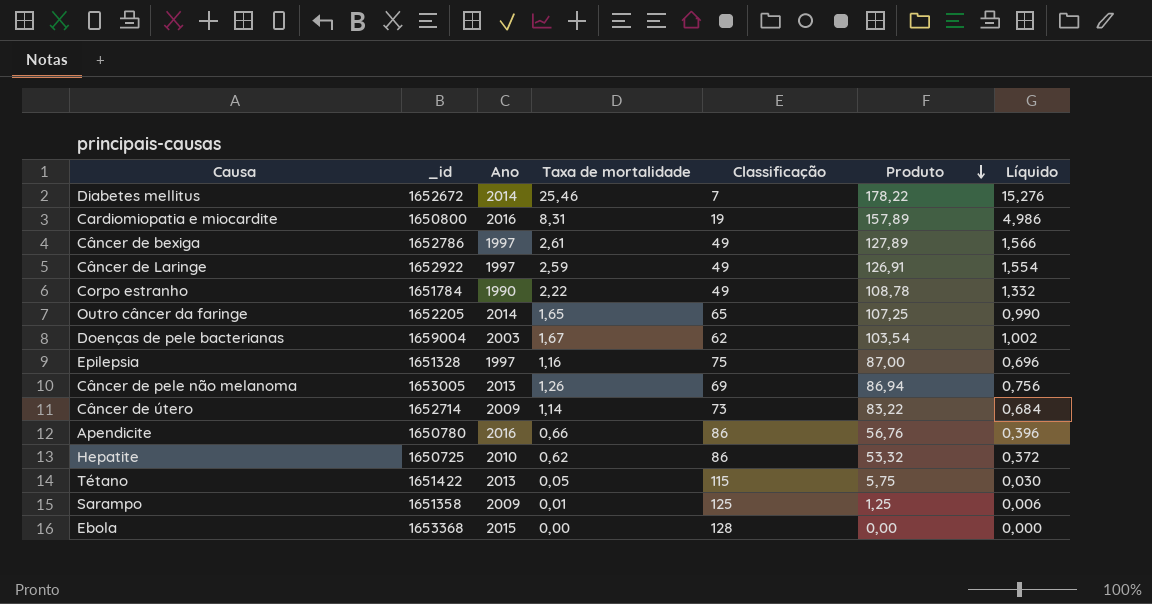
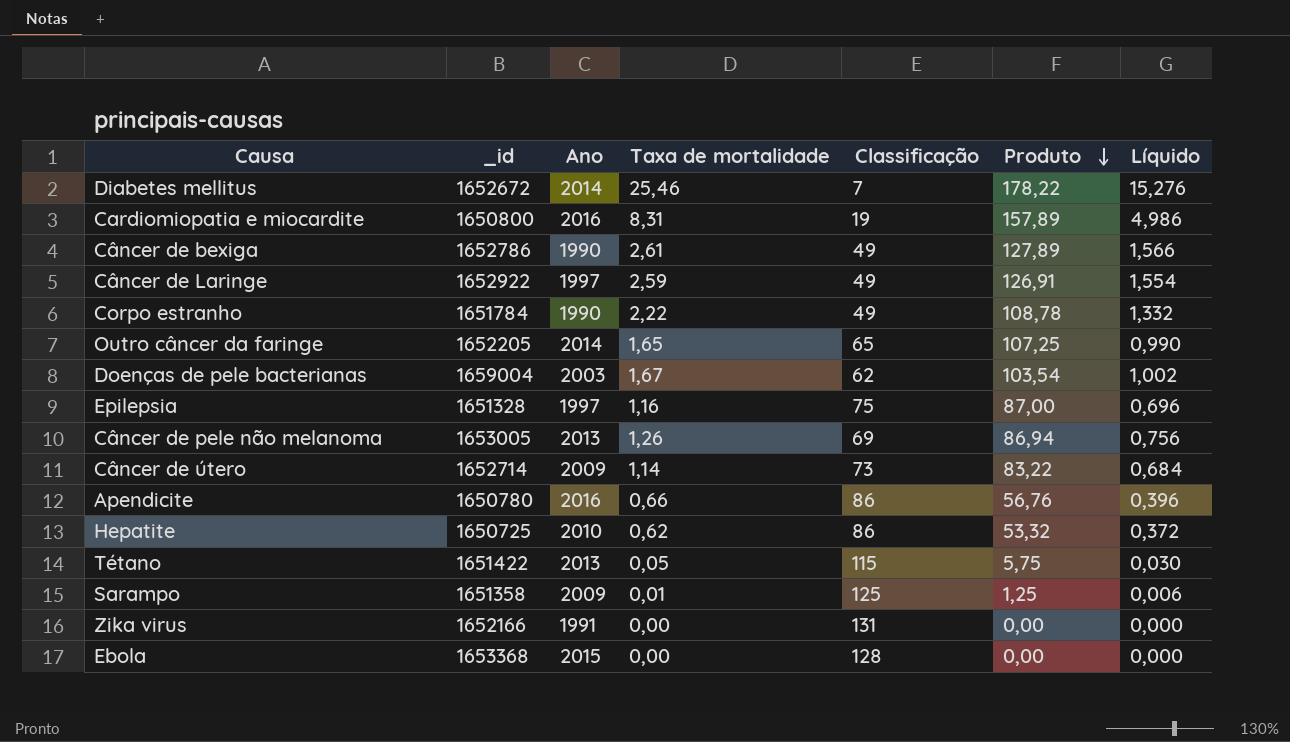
Câncer de bexiga | Ano: 1997 -> 1990
row Zika virus: none -> 1652166 | 1991 | 0,00 | 131 | 0,00 | 0,000

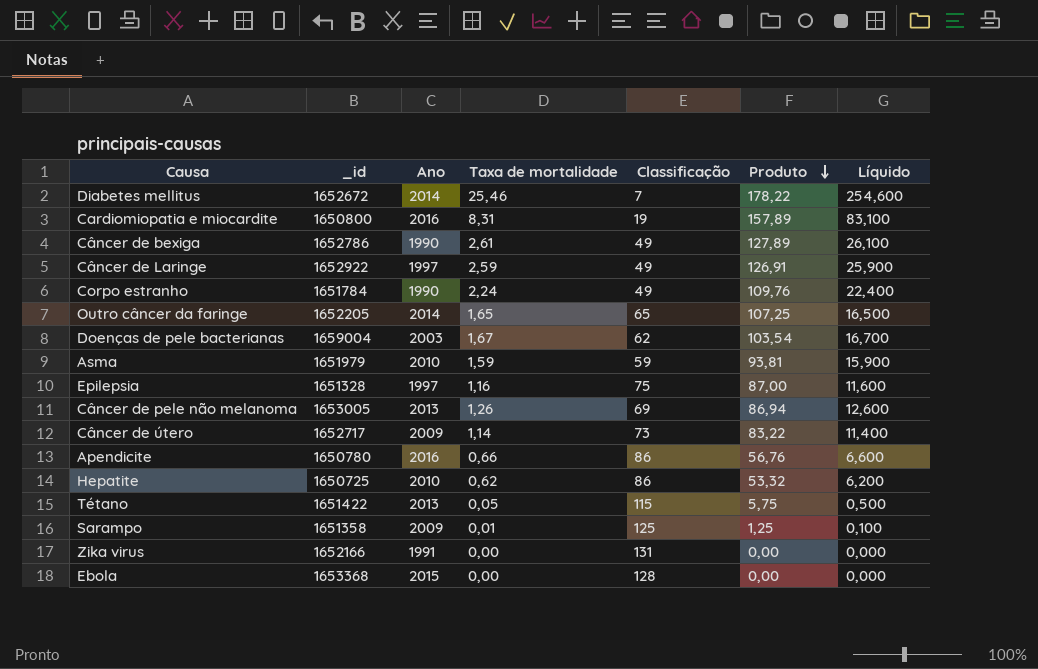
column Líquido | formula: [Taxa de mortalidade] * 0,6 -> [Taxa de mortalidade] * 10
Corpo estranho | Taxa de mortalidade: 2,22 -> 2,24
Corpo estranho | Produto: 108,78 -> 109,76
row Asma: none -> 1651979 | 2010 | 1,59 | 59 | 93,81 | 15,900
Câncer de útero | _id: 1652714 -> 1652717

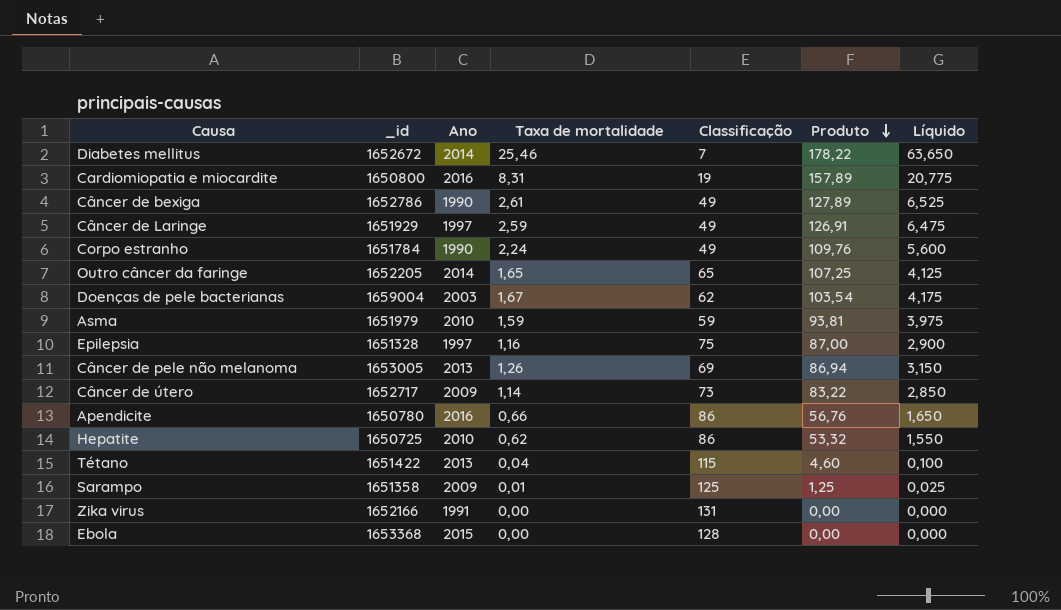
column Líquido | formula: [Taxa de mortalidade] * 10 -> [Taxa de mortalidade] * 2,5
Câncer de Laringe | _id: 1652922 -> 1651929
Tétano | Taxa de mortalidade: 0,05 -> 0,04
Tétano | Produto: 5,75 -> 4,60

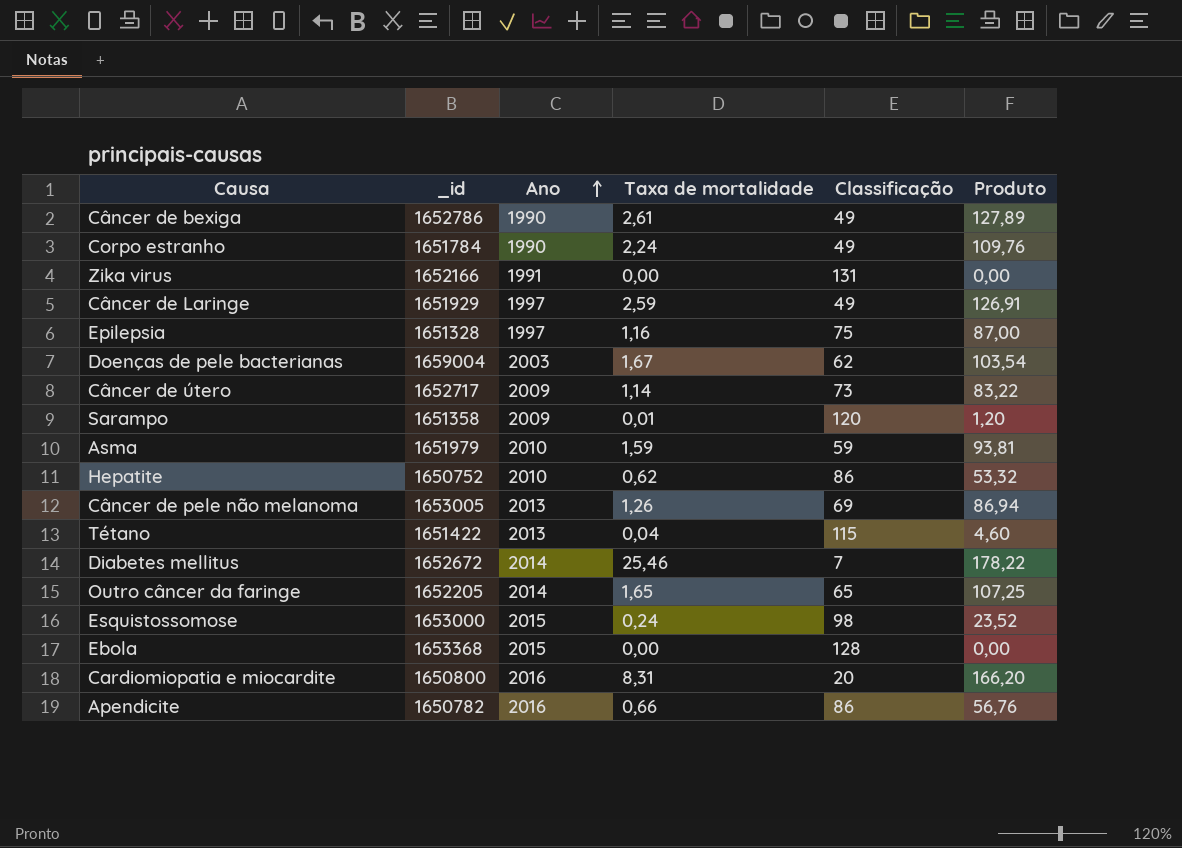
row order: Produto descending -> Ano ascending
column Líquido | formula: [Taxa de mortalidade] * 2,5 -> none
Sarampo | Classificação: 125 -> 120
Sarampo | Produto: 1,25 -> 1,20
Hepatite | _id: 1650725 -> 1650752
row Esquistossomose: none -> 1653000 | 2015 | 0,24 | 98 | 23,52
Cardiomiopatia e miocardite | Classificação: 19 -> 20
Cardiomiopatia e miocardite | Produto: 157,89 -> 166,20
Apendicite | _id: 1650780 -> 1650782

